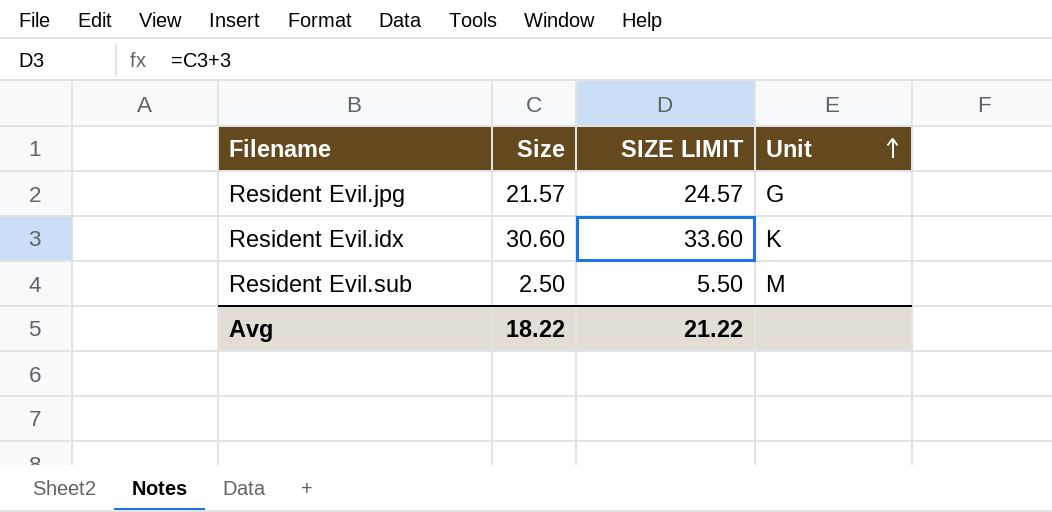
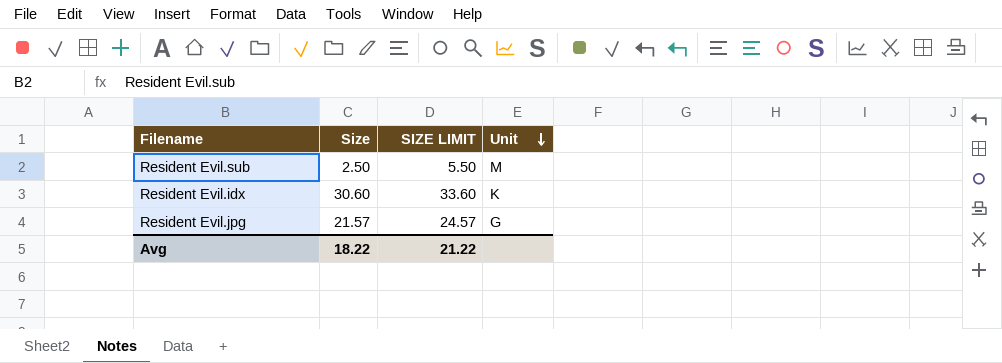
row order: Unit ascending -> Unit descending

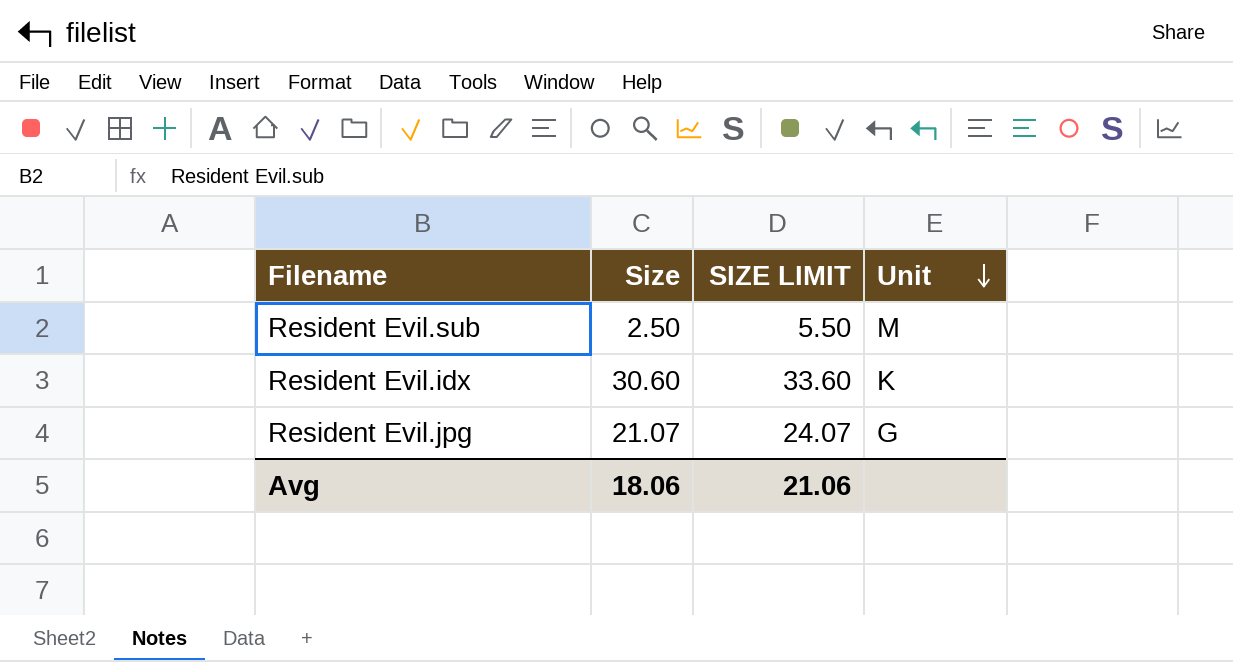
Resident Evil.jpg | Size: 21.57 -> 21.07
Resident Evil.jpg | SIZE LIMIT: 24.57 -> 24.07
Avg | Size: 18.22 -> 18.06
Avg | SIZE LIMIT: 21.22 -> 21.06

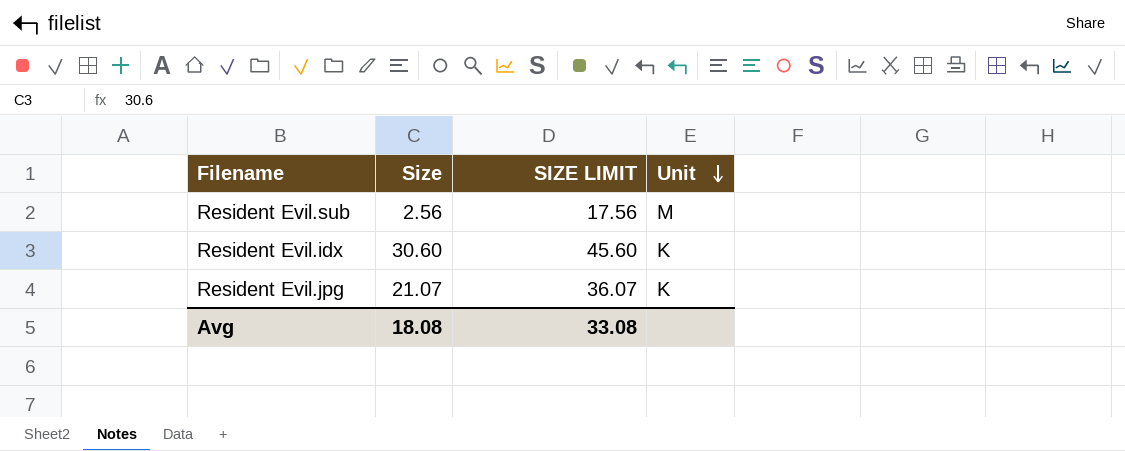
column SIZE LIMIT | formula: [Size] + 3 -> [Size] + 15
Resident Evil.sub | Size: 2.50 -> 2.56
Resident Evil.jpg | Unit: G -> K
Avg | Size: 18.06 -> 18.08
Avg | SIZE LIMIT: 21.06 -> 33.08

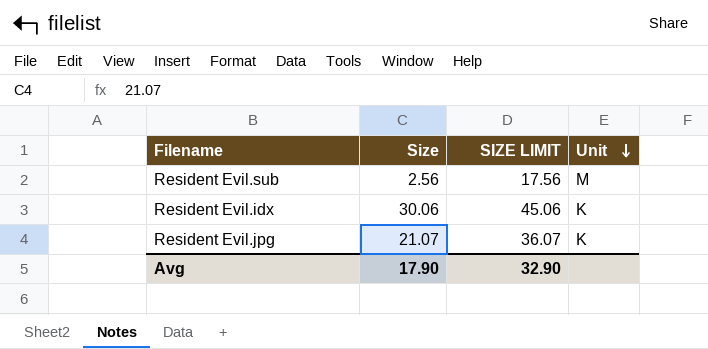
Resident Evil.idx | Size: 30.60 -> 30.06
Resident Evil.idx | SIZE LIMIT: 45.60 -> 45.06
Avg | Size: 18.08 -> 17.90
Avg | SIZE LIMIT: 33.08 -> 32.90

